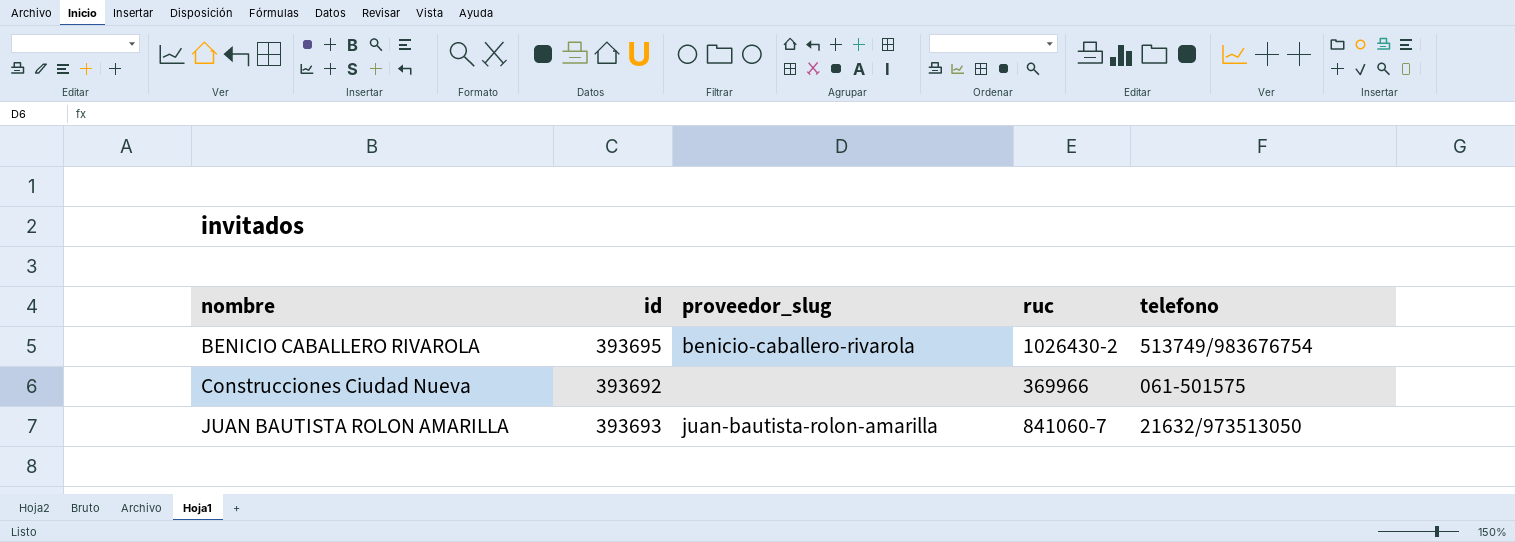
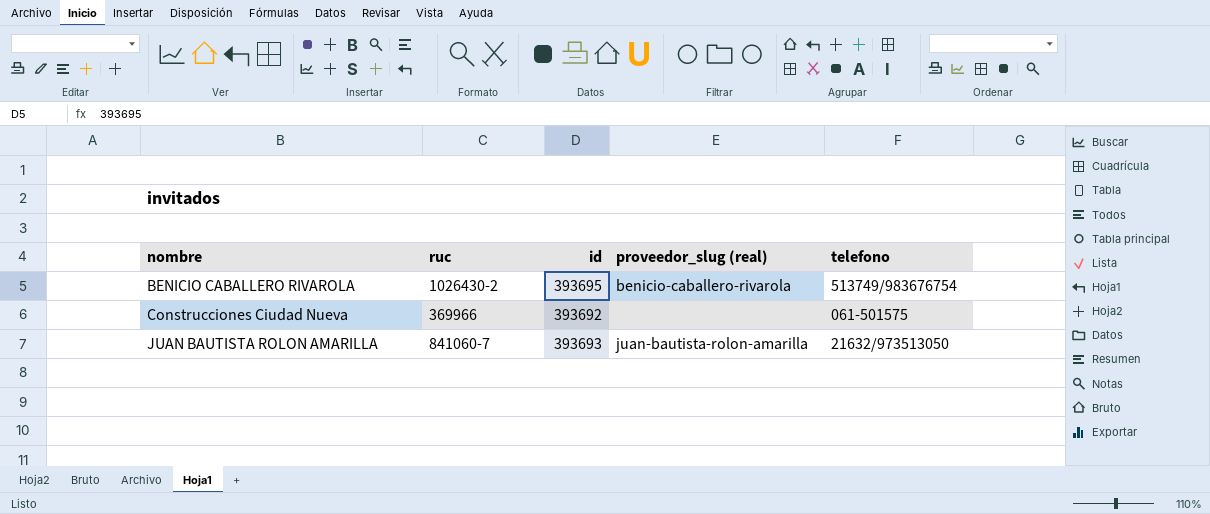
column ruc | position: 4 -> 2
column name: proveedor_slug -> proveedor_slug (real)

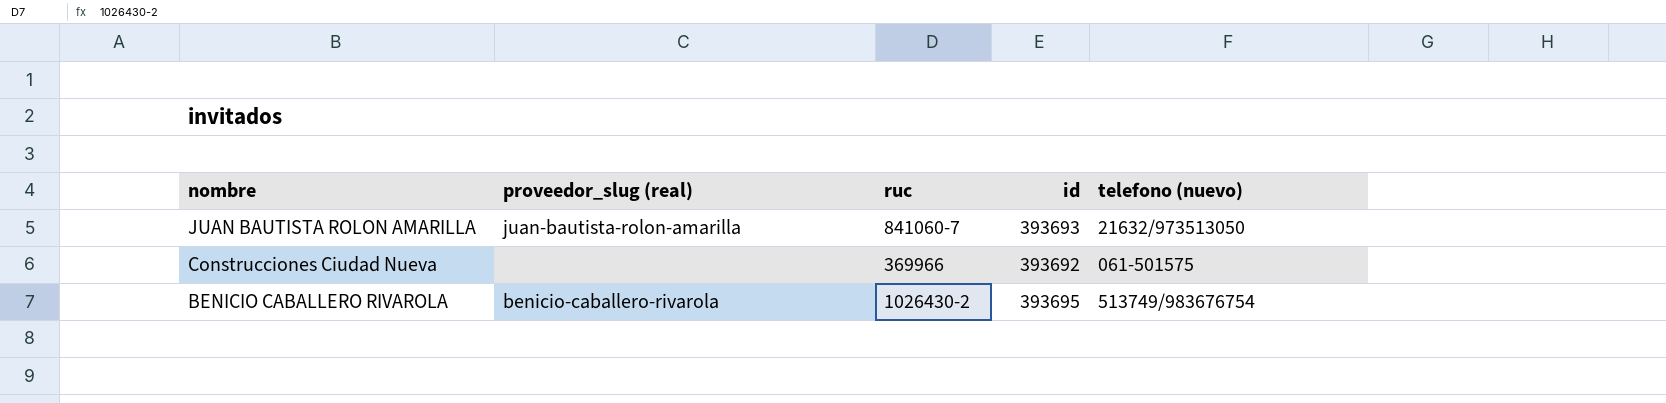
row order: nombre ascending -> nombre descending
column proveedor_slug (real) | position: 4 -> 2
column name: telefono -> telefono (nuevo)

